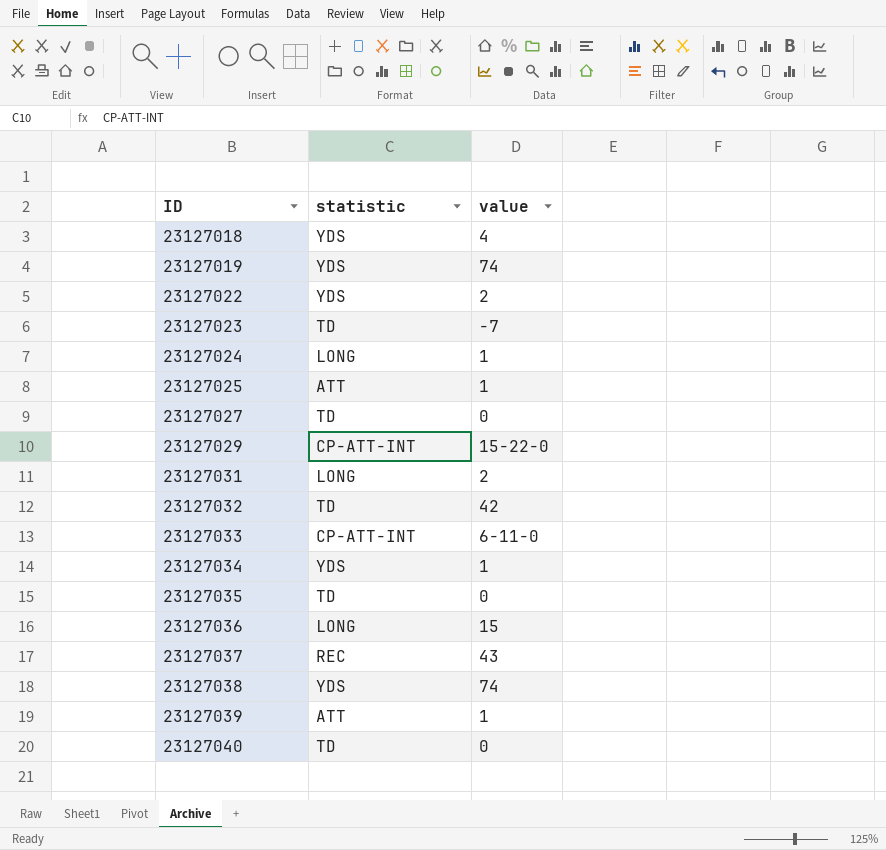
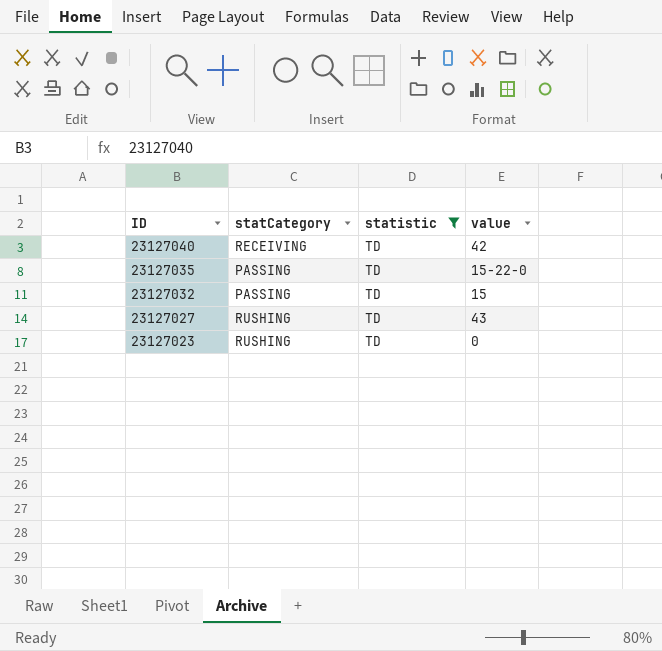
filter: none -> statistic = TD
row order: ID ascending -> ID descending
column statCategory | position: none -> 2
23127040 | value: 0 -> 42
23127035 | value: 0 -> 15-22-0
23127032 | value: 42 -> 15
23127027 | value: 0 -> 43
23127023 | value: -7 -> 0

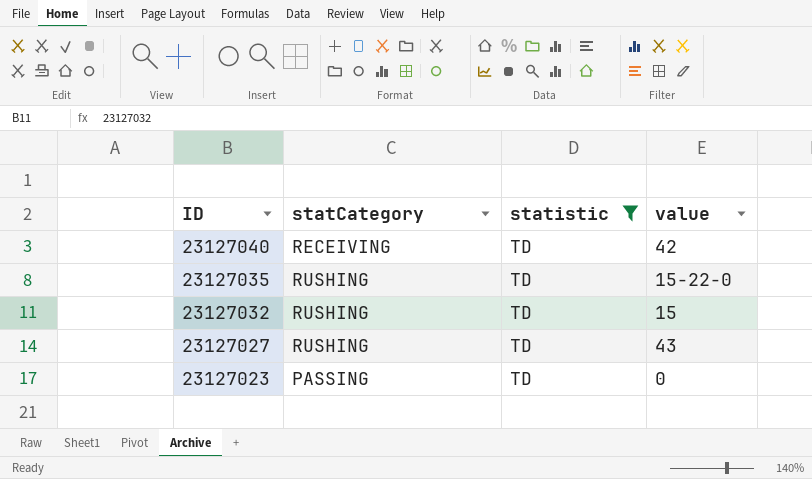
23127035 | statCategory: PASSING -> RUSHING
23127032 | statCategory: PASSING -> RUSHING
23127023 | statCategory: RUSHING -> PASSING

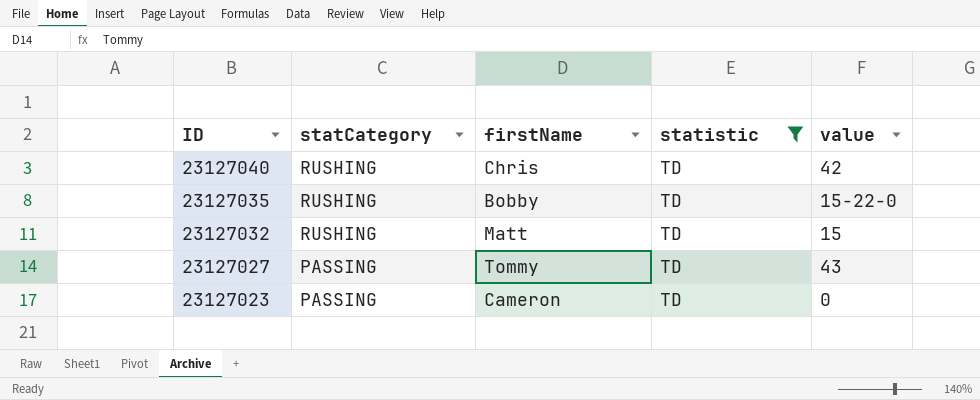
column firstName | position: none -> 3
23127040 | statCategory: RECEIVING -> RUSHING
23127027 | statCategory: RUSHING -> PASSING

